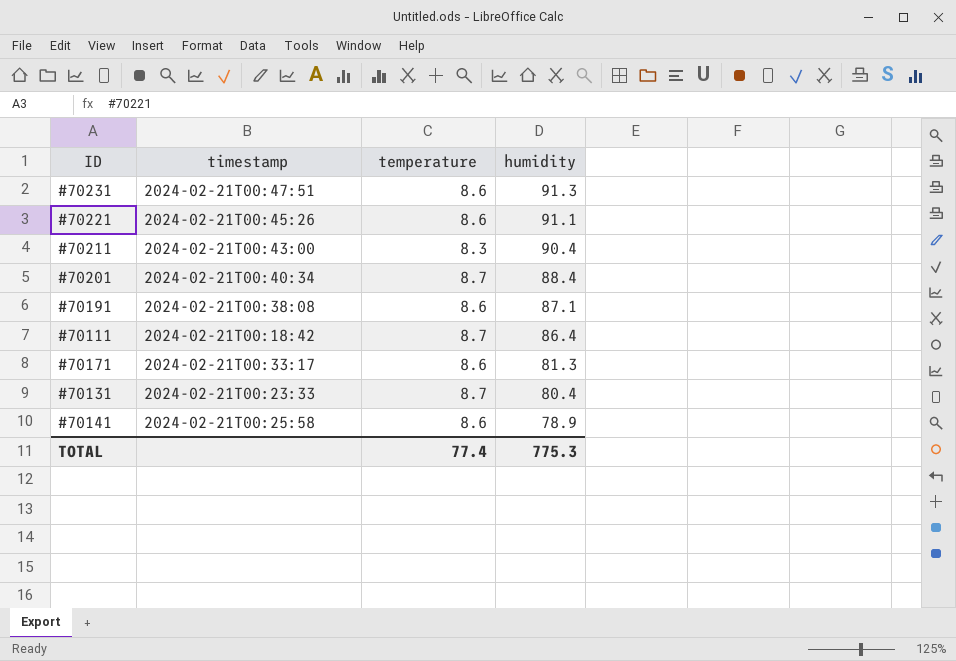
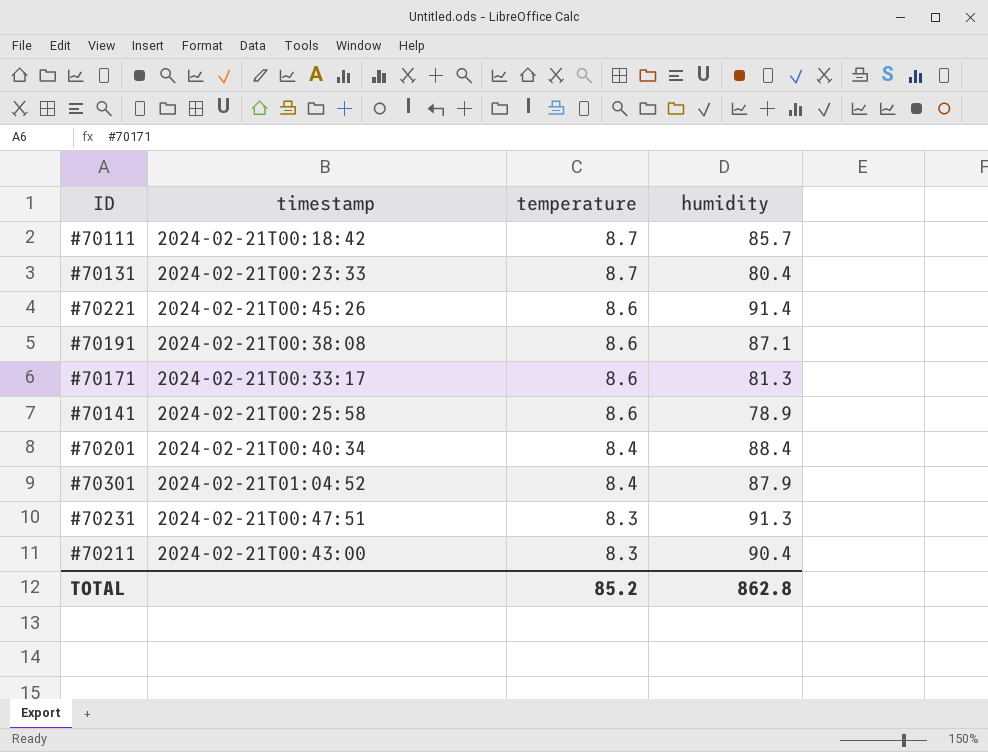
row order: humidity descending -> temperature descending
#70111 | humidity: 86.4 -> 85.7
#70221 | humidity: 91.1 -> 91.4
#70201 | temperature: 8.7 -> 8.4
row #70301: none -> 2024-02-21T01:04:52 | 8.4 | 87.9
#70231 | temperature: 8.6 -> 8.3
TOTAL | temperature: 77.4 -> 85.2
TOTAL | humidity: 775.3 -> 862.8

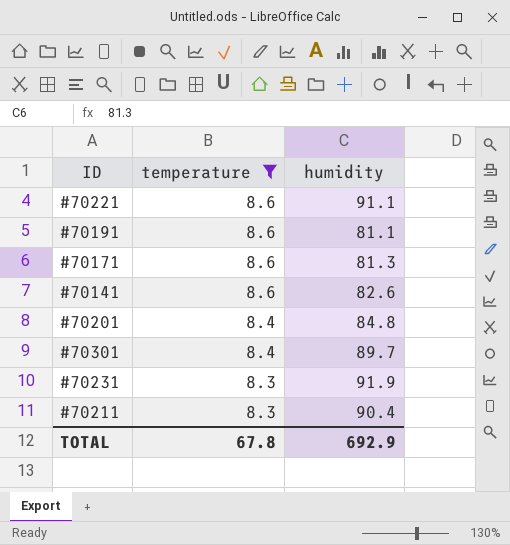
filter: none -> temperature != 8.7
column timestamp | position: 2 -> none
#70221 | humidity: 91.4 -> 91.1
#70191 | humidity: 87.1 -> 81.1
#70141 | humidity: 78.9 -> 82.6
#70201 | humidity: 88.4 -> 84.8
#70301 | humidity: 87.9 -> 89.7
#70231 | humidity: 91.3 -> 91.9
TOTAL | temperature: 85.2 -> 67.8
TOTAL | humidity: 862.8 -> 692.9

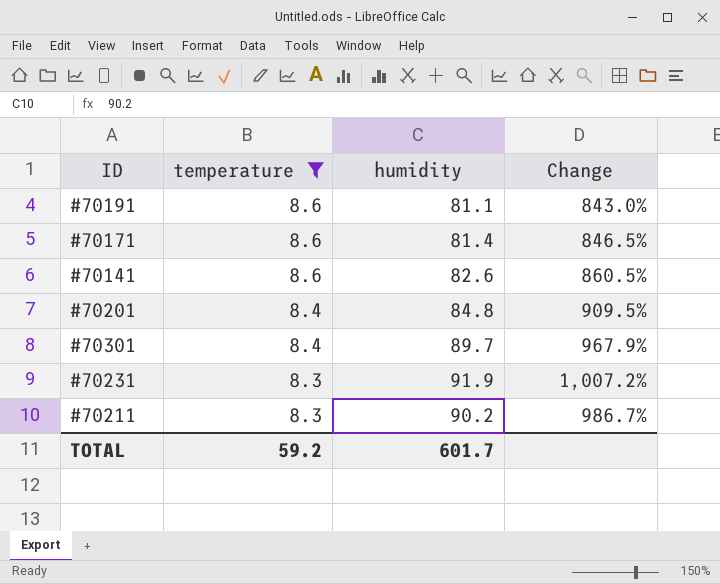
column Change | formula: none -> ([humidity] - [temperature]) / [temperature]
row #70221: 8.6 | 91.1 -> none
#70171 | humidity: 81.3 -> 81.4
#70211 | humidity: 90.4 -> 90.2
TOTAL | temperature: 67.8 -> 59.2
TOTAL | humidity: 692.9 -> 601.7

